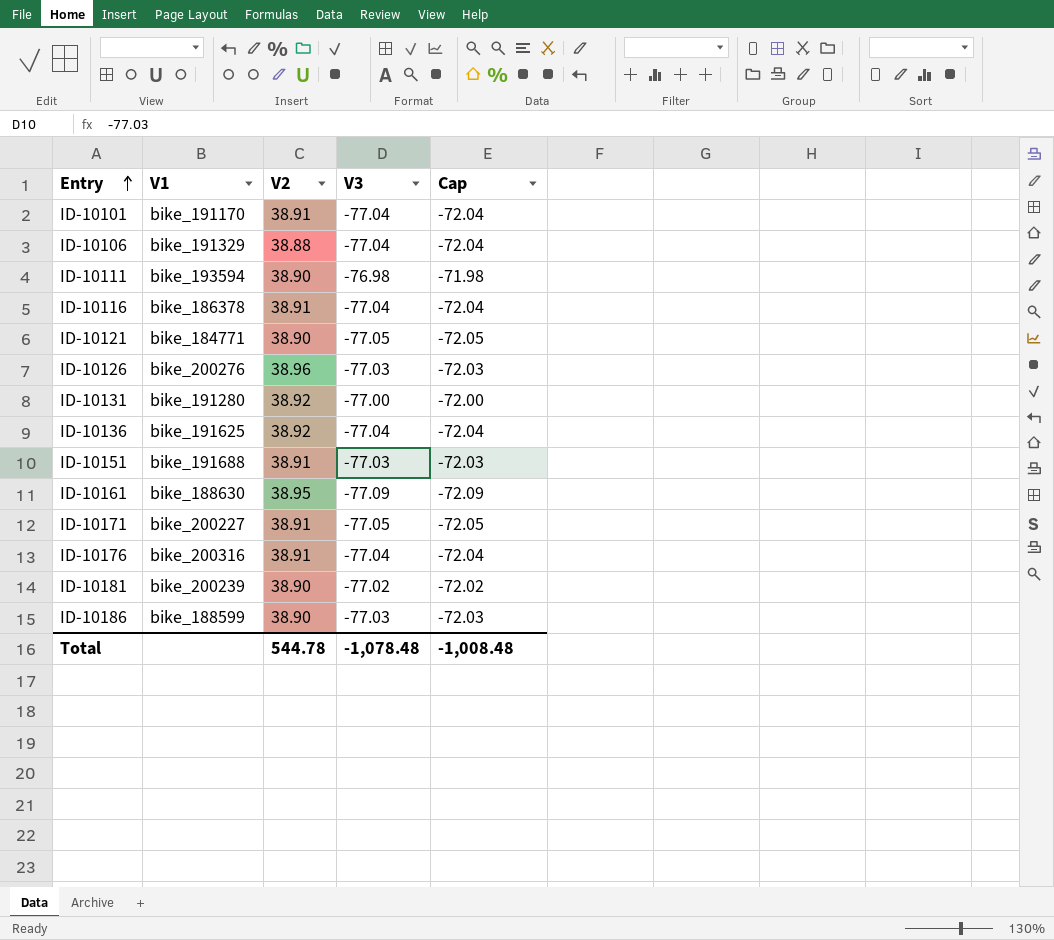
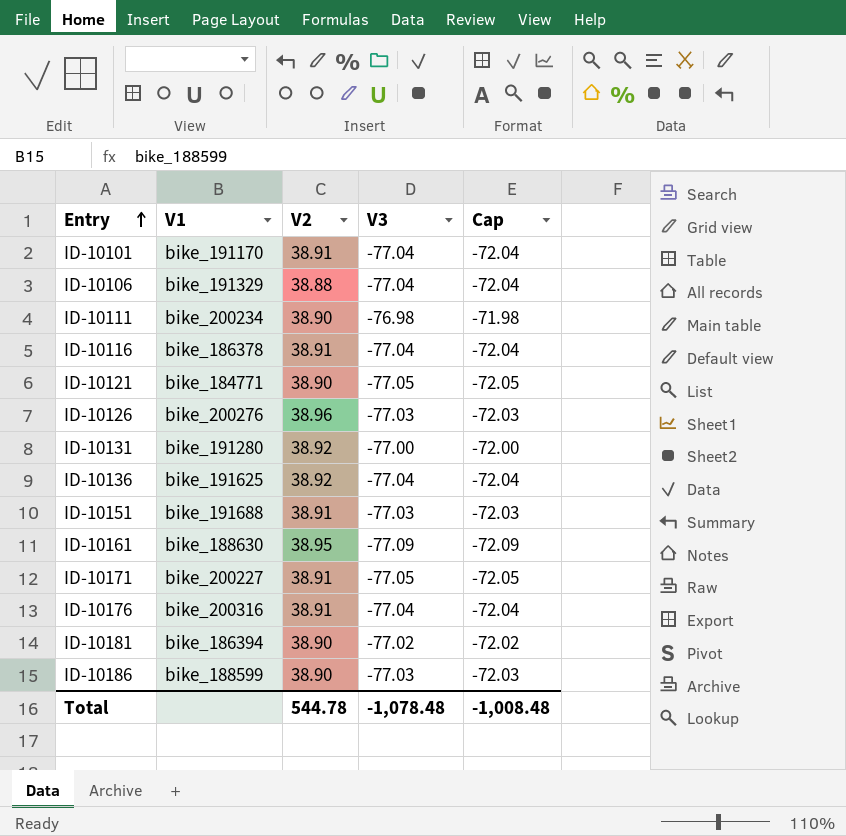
ID-10111 | V1: bike_193594 -> bike_200234
ID-10181 | V1: bike_200239 -> bike_186394

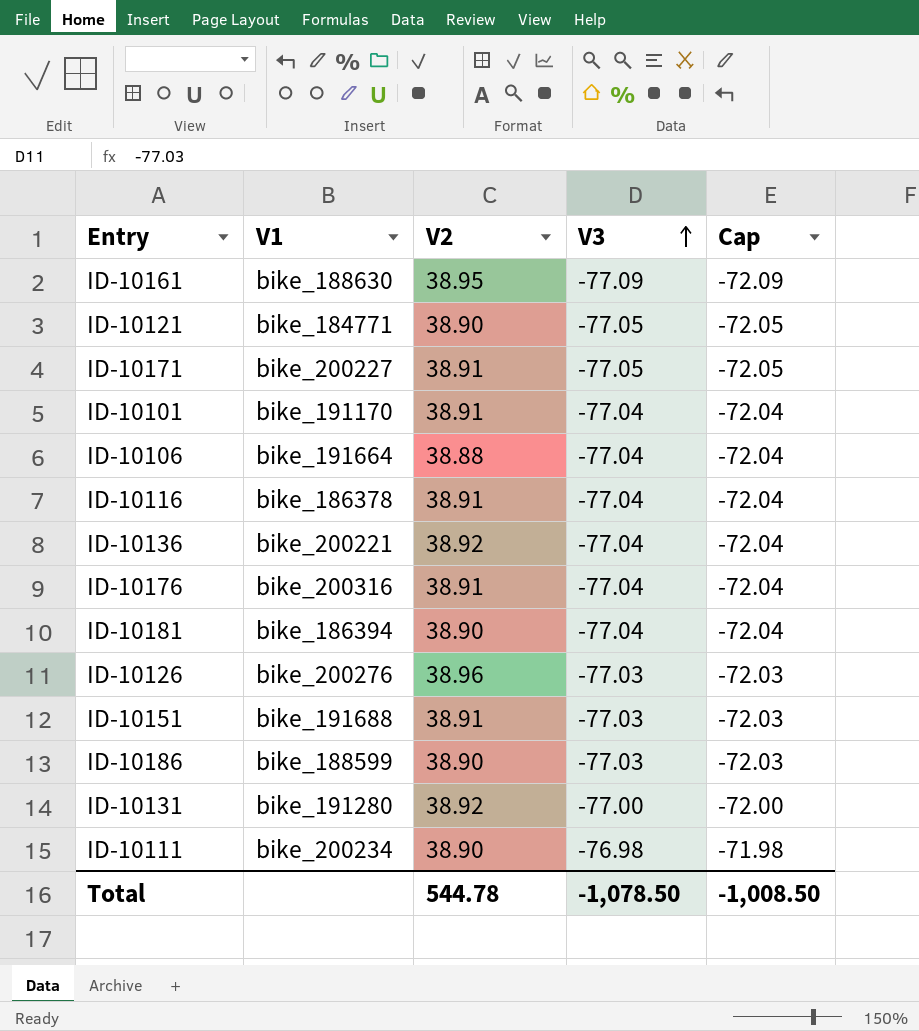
row order: Entry ascending -> V3 ascending
ID-10106 | V1: bike_191329 -> bike_191664
ID-10136 | V1: bike_191625 -> bike_200221
ID-10181 | V3: -77.02 -> -77.04
ID-10181 | Cap: -72.02 -> -72.04
Total | V3: -1,078.48 -> -1,078.50
Total | Cap: -1,008.48 -> -1,008.50

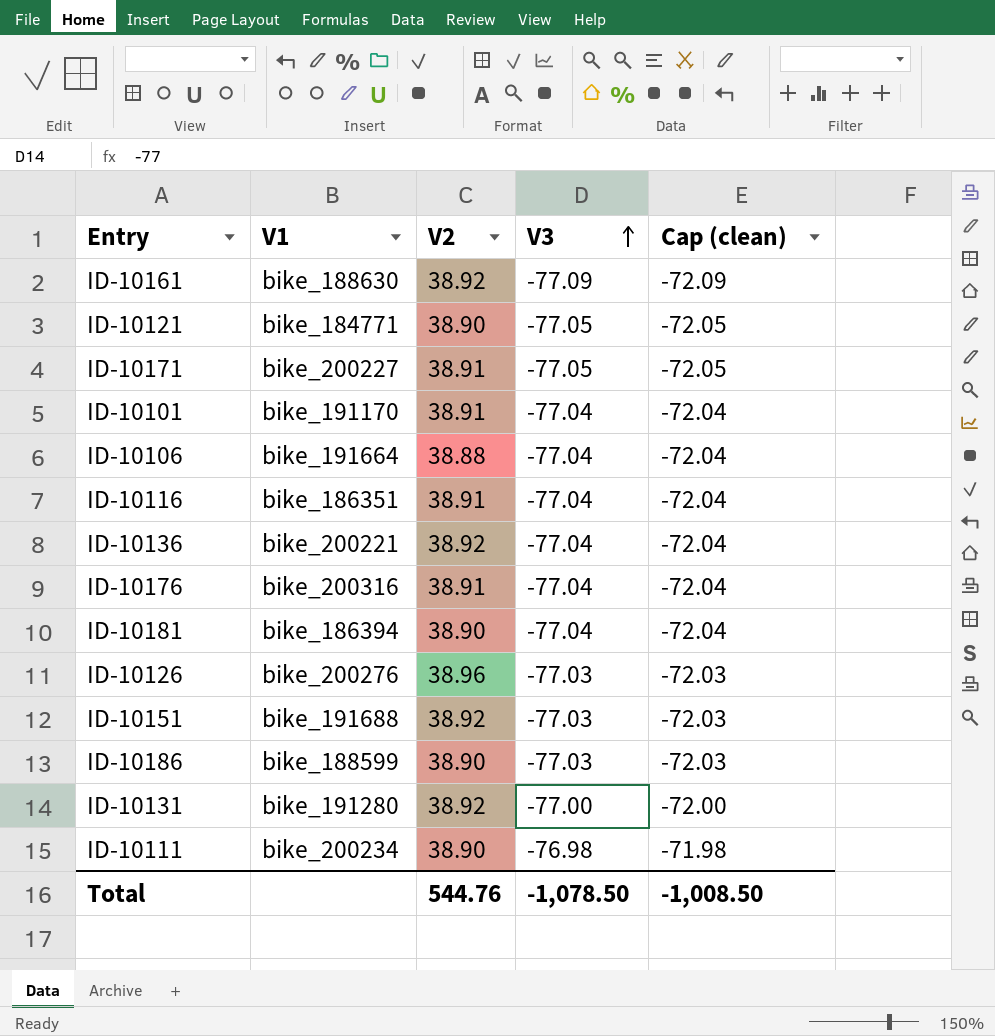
column name: Cap -> Cap (clean)
ID-10161 | V2: 38.95 -> 38.92
ID-10116 | V1: bike_186378 -> bike_186351
ID-10151 | V2: 38.91 -> 38.92
Total | V2: 544.78 -> 544.76

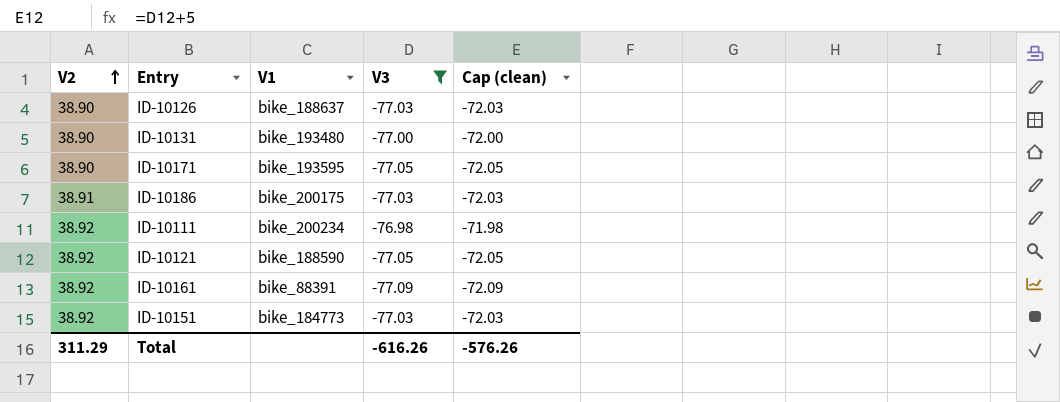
filter: none -> V3 != -77.04
row order: V3 ascending -> V2 ascending
column V2 | position: 3 -> 1
ID-10126 | V2: 38.96 -> 38.90
ID-10126 | V1: bike_200276 -> bike_188637
ID-10131 | V2: 38.92 -> 38.90
ID-10131 | V1: bike_191280 -> bike_193480
ID-10171 | V2: 38.91 -> 38.90
ID-10171 | V1: bike_200227 -> bike_193595
ID-10186 | V2: 38.90 -> 38.91
ID-10186 | V1: bike_188599 -> bike_200175
ID-10111 | V2: 38.90 -> 38.92
ID-10121 | V2: 38.90 -> 38.92
ID-10121 | V1: bike_184771 -> bike_188590
ID-10161 | V1: bike_188630 -> bike_88391
ID-10151 | V1: bike_191688 -> bike_184773
Total | V2: 544.76 -> 311.29
Total | V3: -1,078.50 -> -616.26
Total | Cap (clean): -1,008.50 -> -576.26

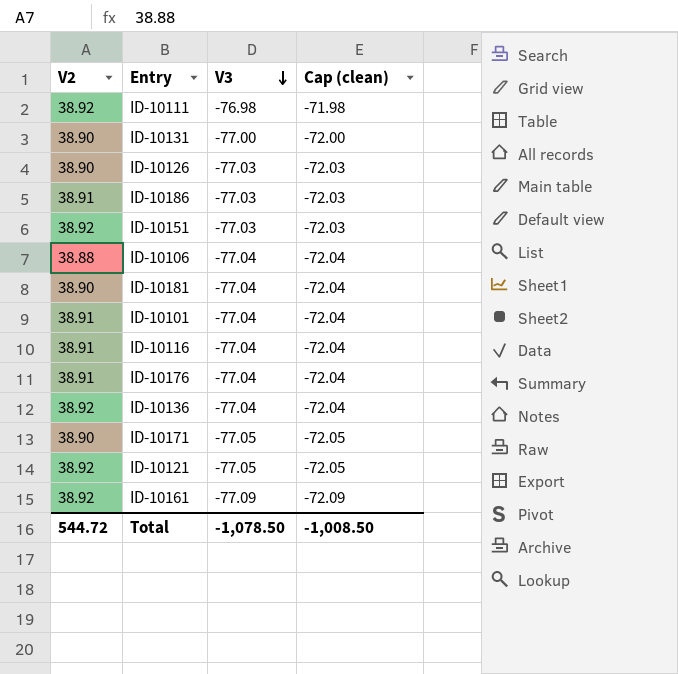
filter: V3 != -77.04 -> none
row order: V2 ascending -> V3 descending
column V1 | position: 3 -> none
Total | V2: 311.29 -> 544.72
Total | V3: -616.26 -> -1,078.50
Total | Cap (clean): -576.26 -> -1,008.50

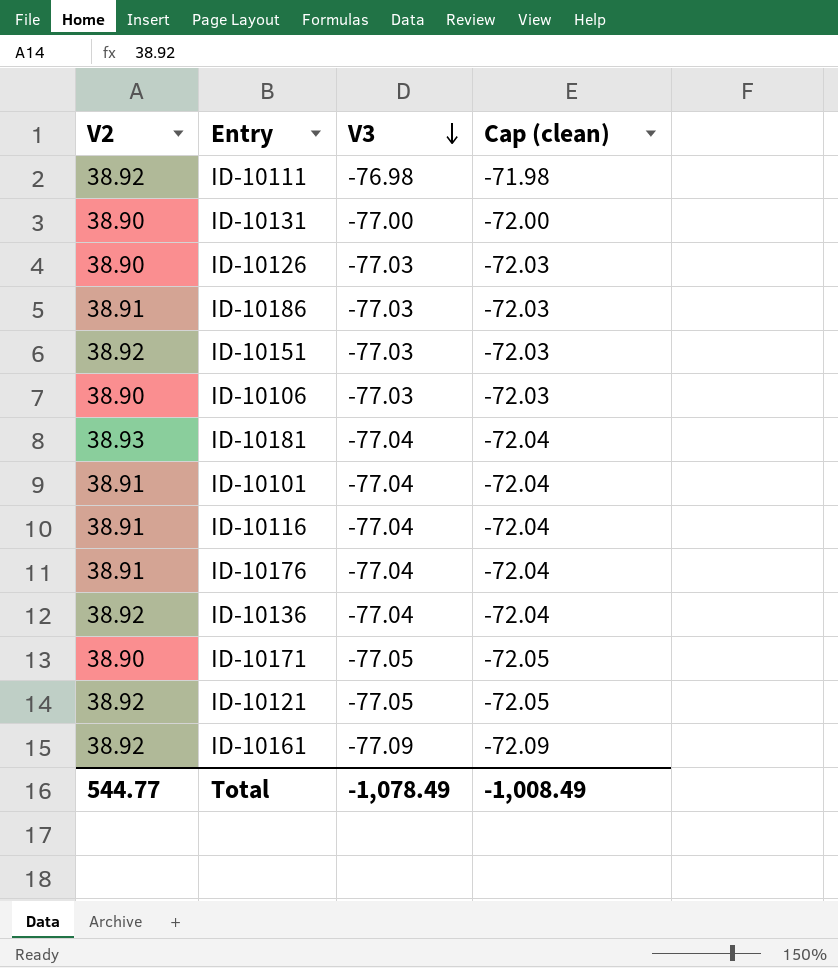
ID-10106 | V2: 38.88 -> 38.90
ID-10106 | V3: -77.04 -> -77.03
ID-10106 | Cap (clean): -72.04 -> -72.03
ID-10181 | V2: 38.90 -> 38.93
Total | V2: 544.72 -> 544.77
Total | V3: -1,078.50 -> -1,078.49
Total | Cap (clean): -1,008.50 -> -1,008.49

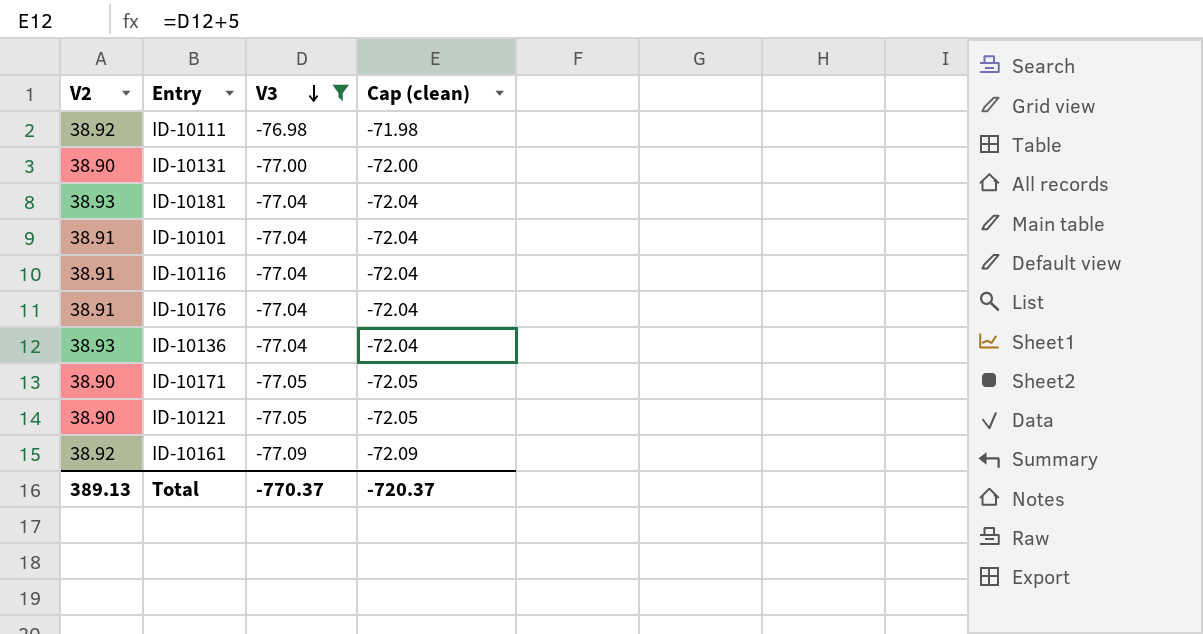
filter: none -> V3 != -77.03
ID-10136 | V2: 38.92 -> 38.93
ID-10121 | V2: 38.92 -> 38.90
Total | V2: 544.77 -> 389.13
Total | V3: -1,078.49 -> -770.37
Total | Cap (clean): -1,008.49 -> -720.37

